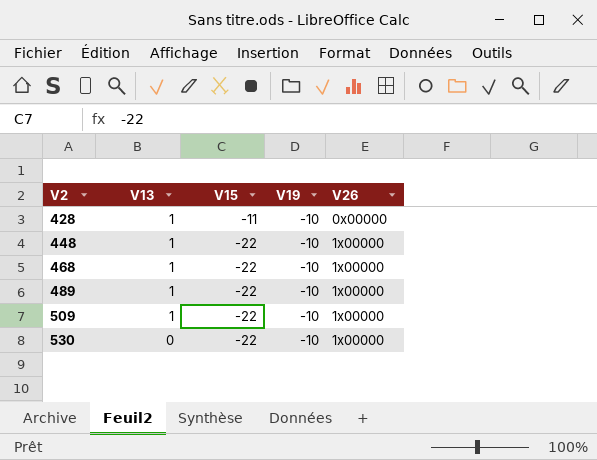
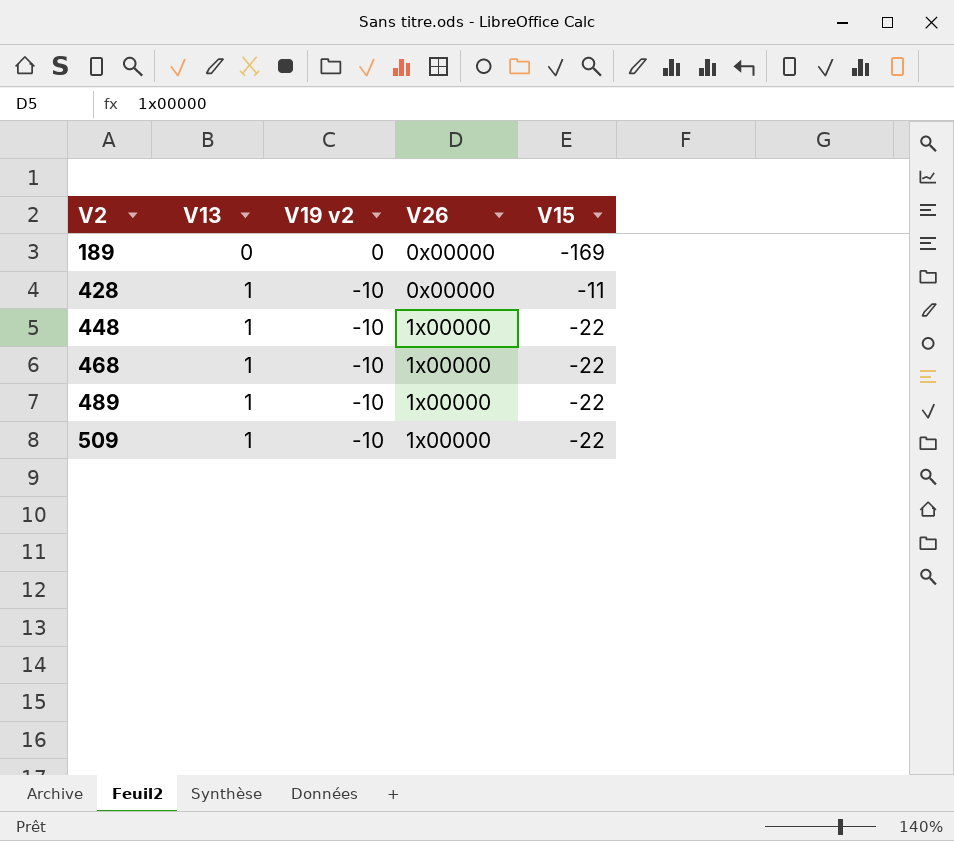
column name: V19 -> V19 v2
column V15 | position: 3 -> 5
row 530: 0 | -22 | -10 | 1x00000 -> none
row 189: none -> 0 | 0 | 0x00000 | -169

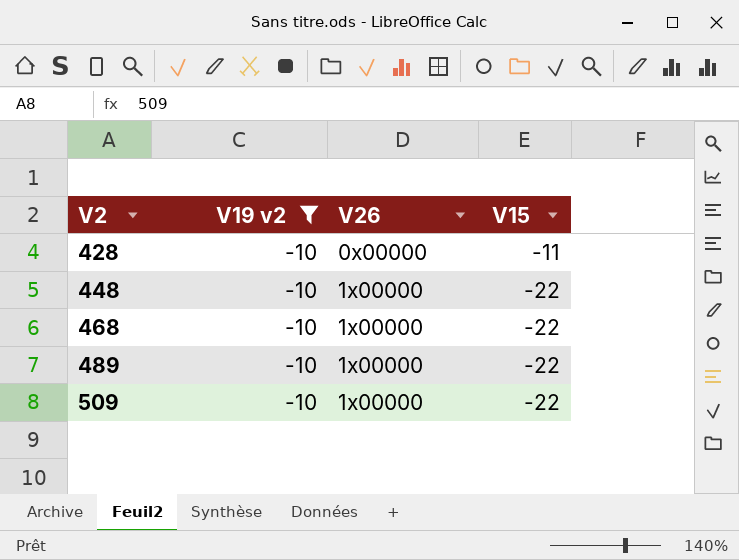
filter: none -> V19 v2 = -10
column V13 | position: 2 -> none

